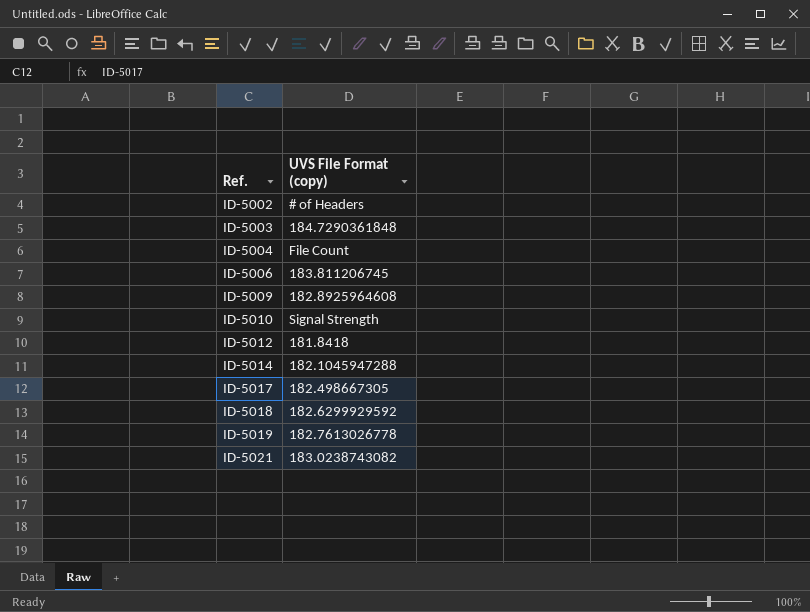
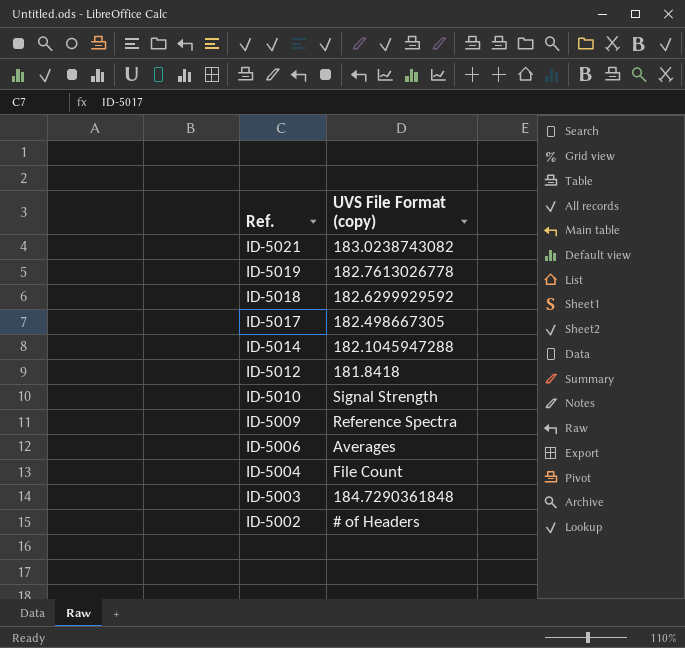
row order: Ref. ascending -> Ref. descending
ID-5009 | UVS File Format (copy): 182.8925964608 -> Reference Spectra
ID-5006 | UVS File Format (copy): 183.811206745 -> Averages

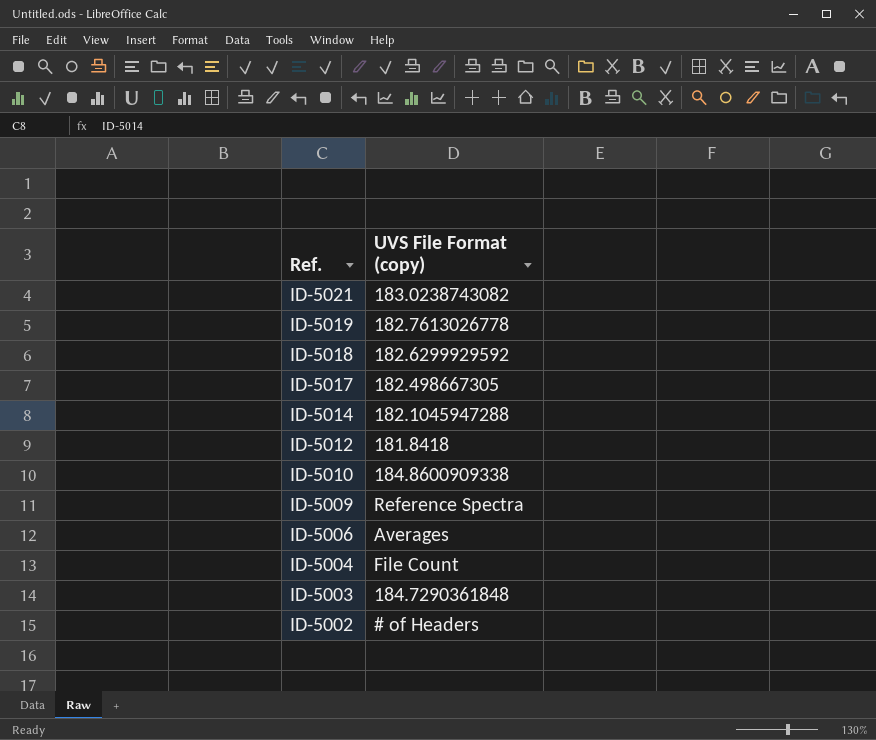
ID-5010 | UVS File Format (copy): Signal Strength -> 184.8600909338

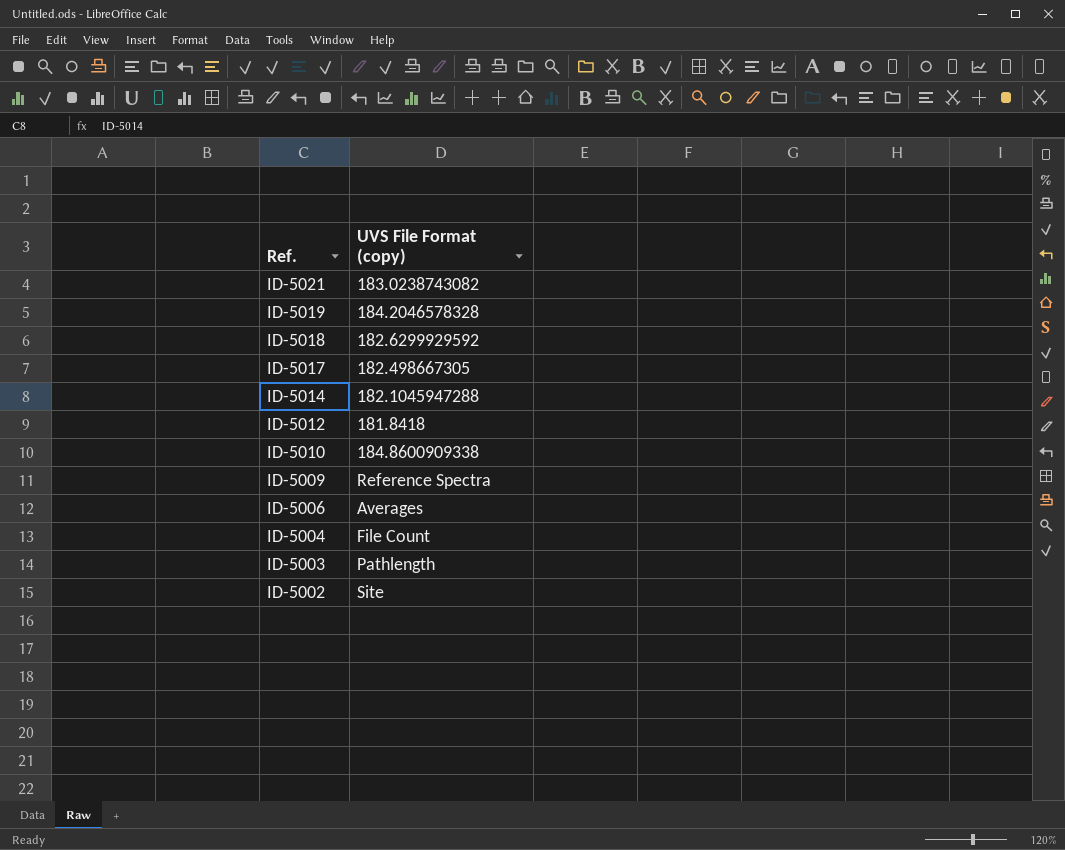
ID-5019 | UVS File Format (copy): 182.7613026778 -> 184.2046578328
ID-5003 | UVS File Format (copy): 184.7290361848 -> Pathlength
ID-5002 | UVS File Format (copy): # of Headers -> Site

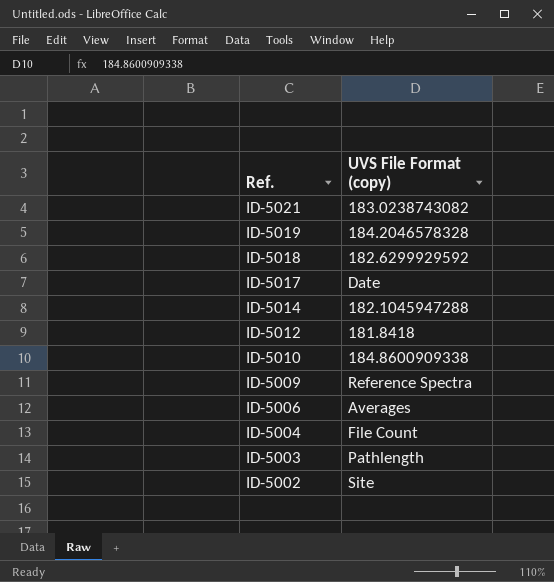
ID-5017 | UVS File Format (copy): 182.498667305 -> Date

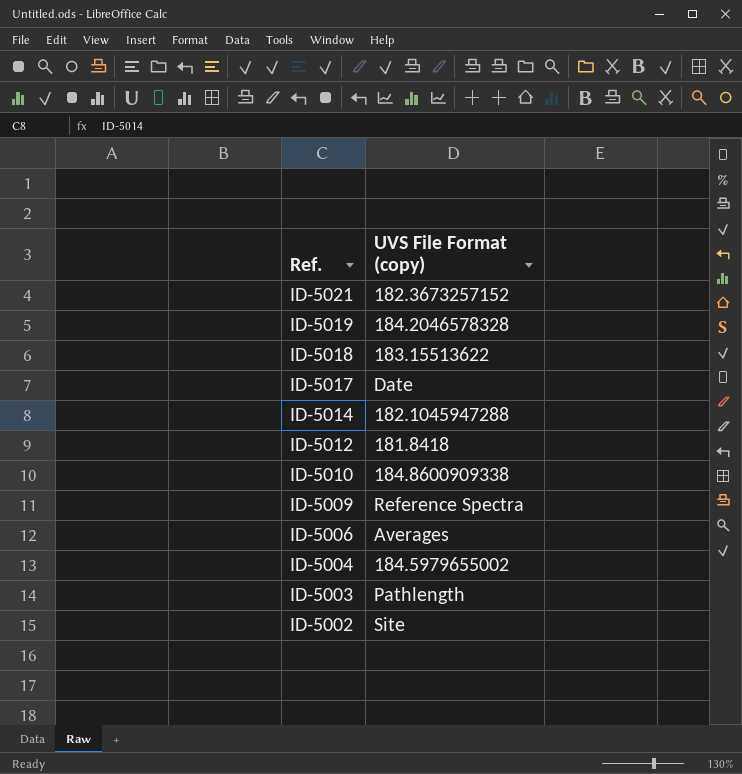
ID-5021 | UVS File Format (copy): 183.0238743082 -> 182.3673257152
ID-5018 | UVS File Format (copy): 182.6299929592 -> 183.15513622
ID-5004 | UVS File Format (copy): File Count -> 184.5979655002

